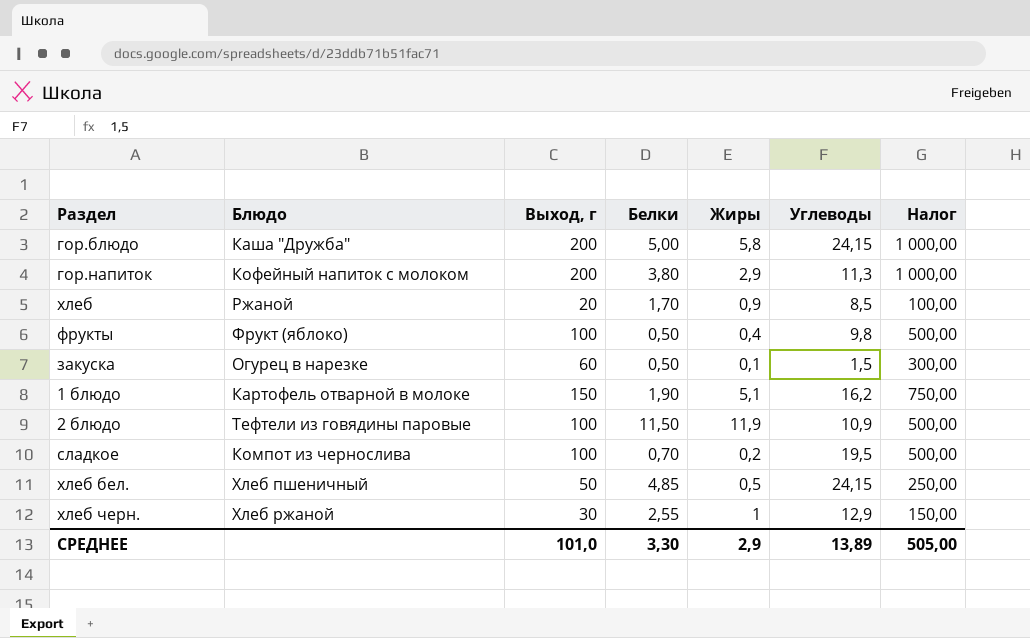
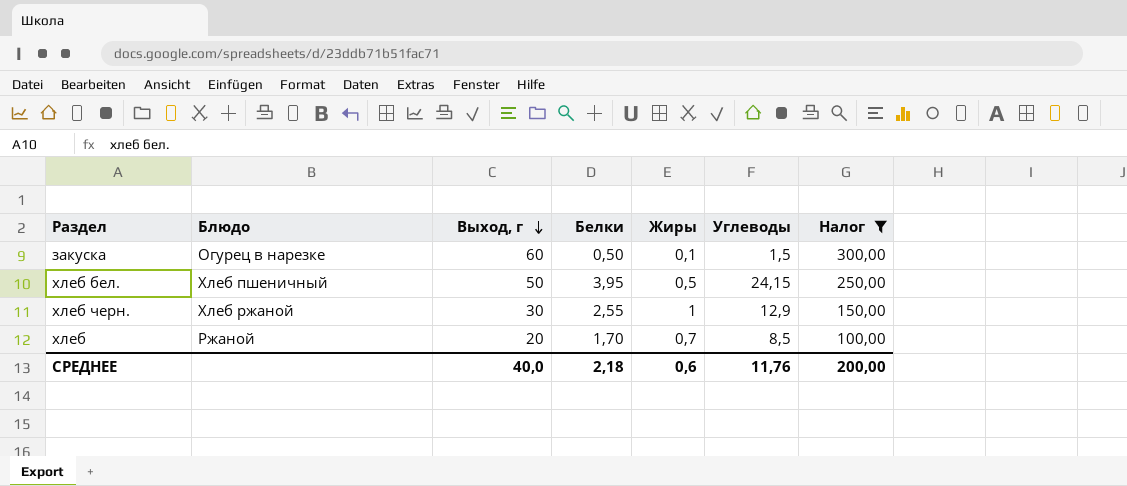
filter: none -> Налог <= 300,00
row order: none -> Выход, г descending
хлеб бел. | Белки: 4,85 -> 3,95
хлеб | Жиры: 0,9 -> 0,7
СРЕДНЕЕ | Выход, г: 101,0 -> 40,0
СРЕДНЕЕ | Белки: 3,30 -> 2,18
СРЕДНЕЕ | Жиры: 2,9 -> 0,6
СРЕДНЕЕ | Углеводы: 13,89 -> 11,76
СРЕДНЕЕ | Налог: 505,00 -> 200,00

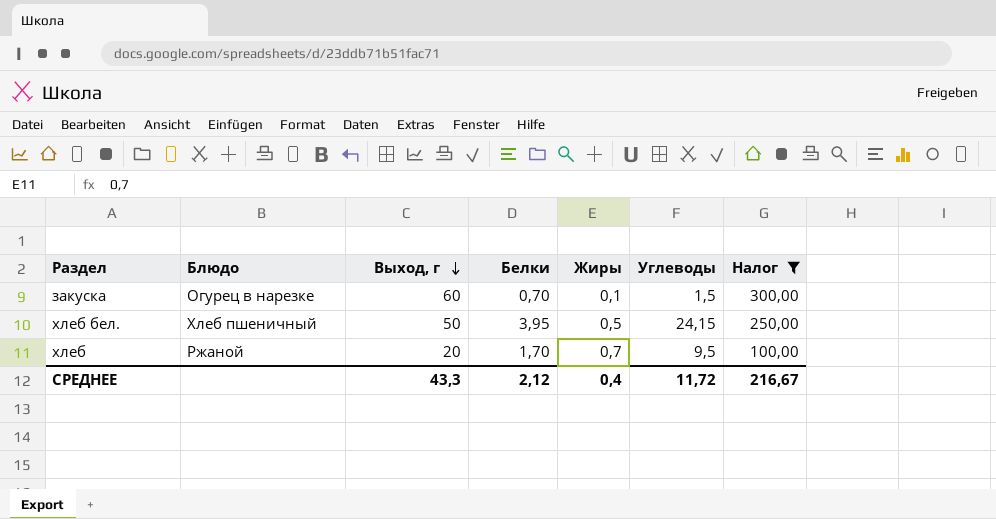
row хлеб черн.: Хлеб ржаной | 30 | 2,55 | 1 | 12,9 | 150,00 -> none
закуска | Белки: 0,50 -> 0,70
хлеб | Углеводы: 8,5 -> 9,5
СРЕДНЕЕ | Выход, г: 40,0 -> 43,3
СРЕДНЕЕ | Белки: 2,18 -> 2,12
СРЕДНЕЕ | Жиры: 0,6 -> 0,4
СРЕДНЕЕ | Углеводы: 11,76 -> 11,72
СРЕДНЕЕ | Налог: 200,00 -> 216,67

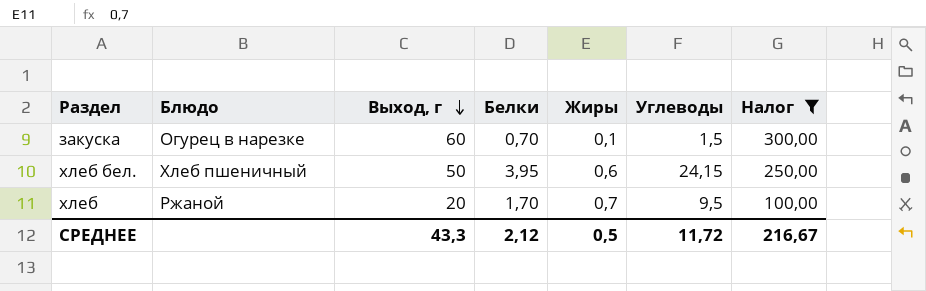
хлеб бел. | Жиры: 0,5 -> 0,6
СРЕДНЕЕ | Жиры: 0,4 -> 0,5

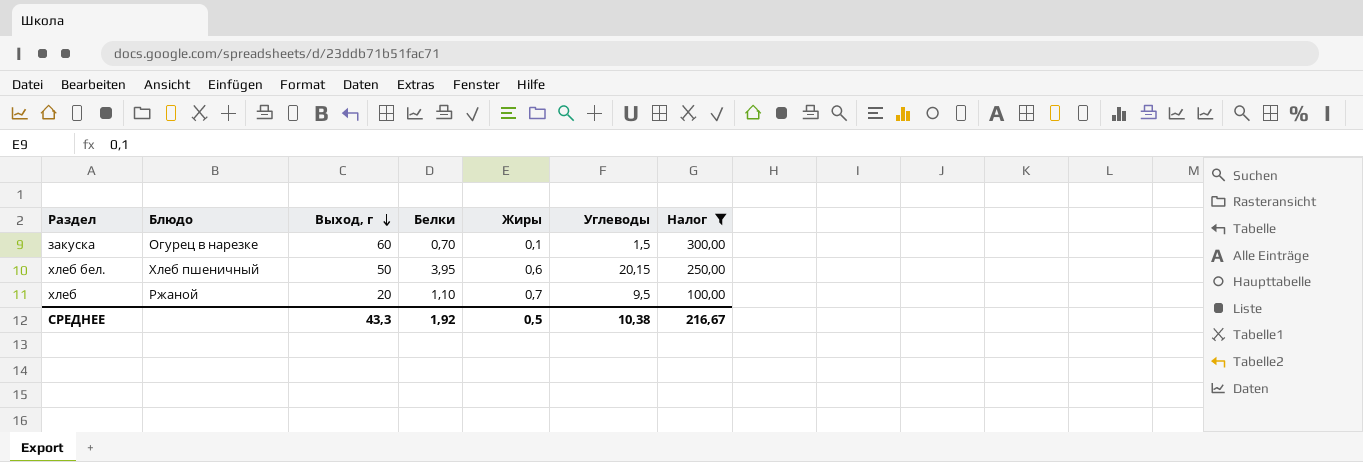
хлеб бел. | Углеводы: 24,15 -> 20,15
хлеб | Белки: 1,70 -> 1,10
СРЕДНЕЕ | Белки: 2,12 -> 1,92
СРЕДНЕЕ | Углеводы: 11,72 -> 10,38

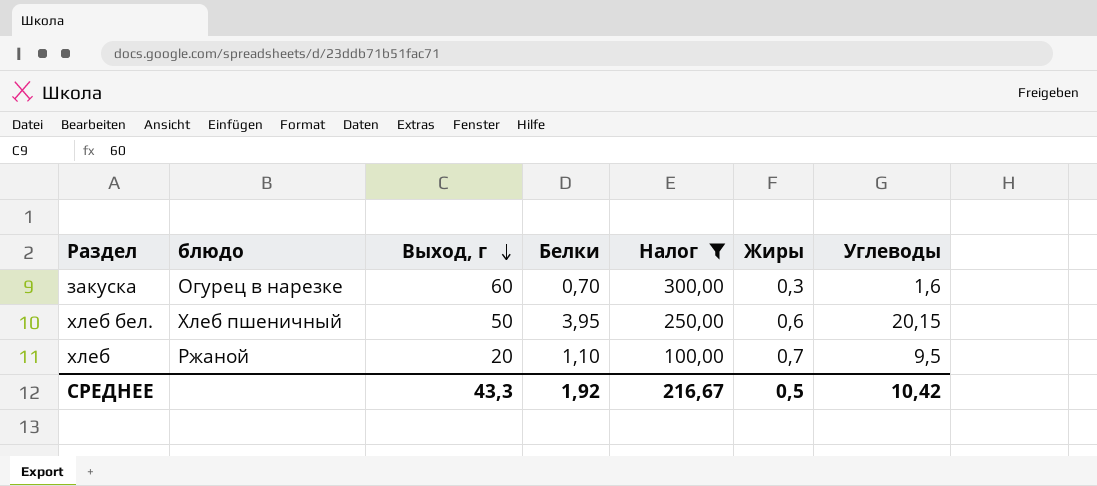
column name: Блюдо -> блюдо
column Налог | position: 7 -> 5
закуска | Жиры: 0,1 -> 0,3
закуска | Углеводы: 1,5 -> 1,6
СРЕДНЕЕ | Углеводы: 10,38 -> 10,42

